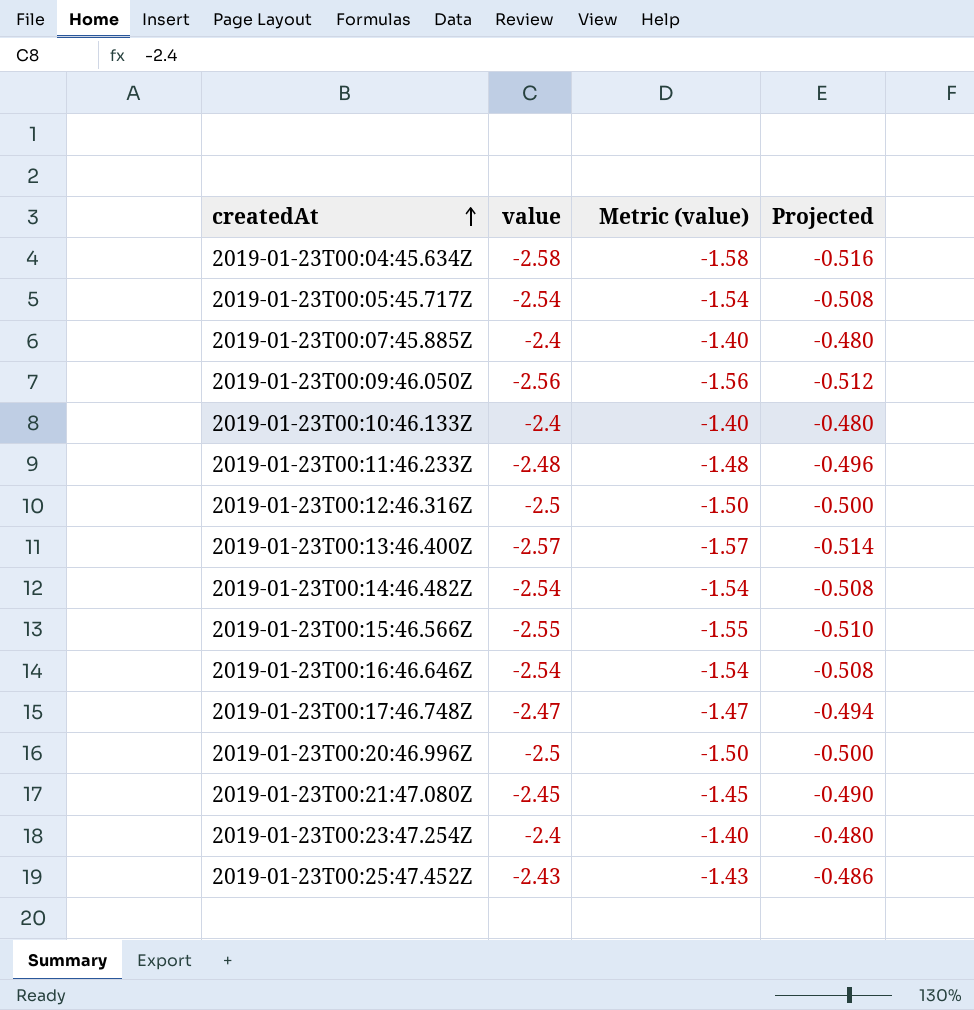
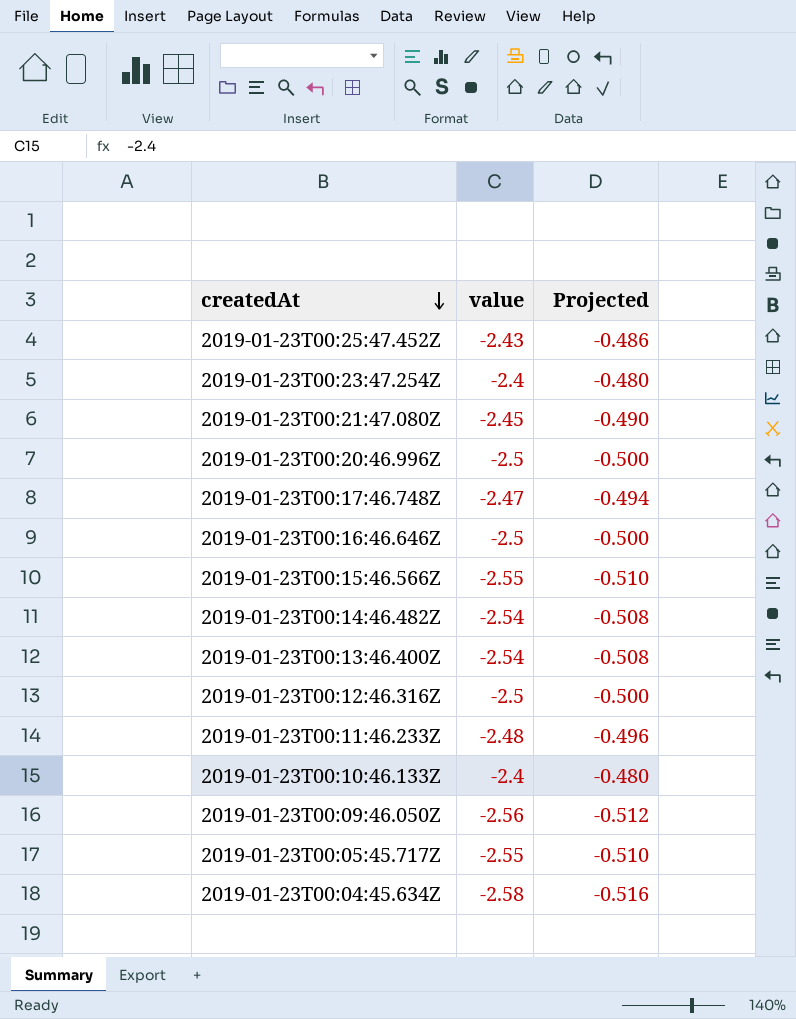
row order: createdAt ascending -> createdAt descending
column Metric (value) | formula: [value] + 1 -> none
row 2019-01-23T00:07:45.885Z: -2.4 | -1.40 | -0.480 -> none
2019-01-23T00:16:46.646Z | value: -2.54 -> -2.5
2019-01-23T00:16:46.646Z | Projected: -0.508 -> -0.500
2019-01-23T00:13:46.400Z | value: -2.57 -> -2.54
2019-01-23T00:13:46.400Z | Projected: -0.514 -> -0.508
2019-01-23T00:05:45.717Z | value: -2.54 -> -2.55
2019-01-23T00:05:45.717Z | Projected: -0.508 -> -0.510

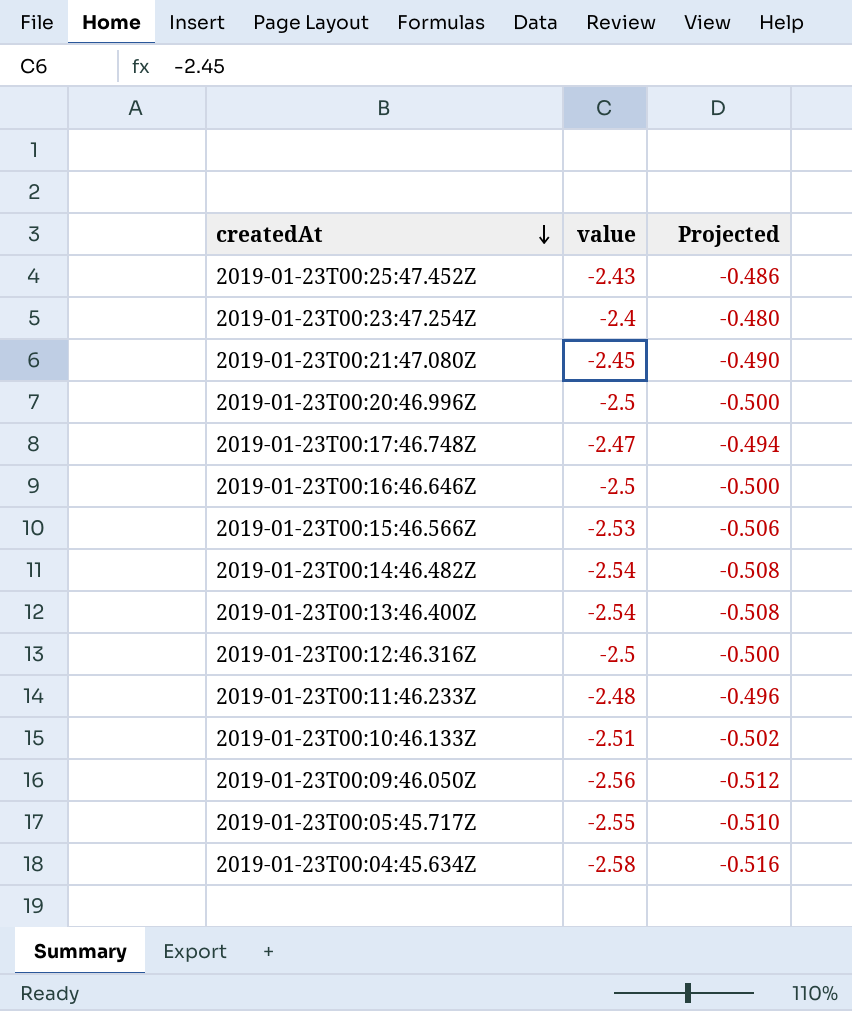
2019-01-23T00:15:46.566Z | value: -2.55 -> -2.53
2019-01-23T00:15:46.566Z | Projected: -0.510 -> -0.506
2019-01-23T00:10:46.133Z | value: -2.4 -> -2.51
2019-01-23T00:10:46.133Z | Projected: -0.480 -> -0.502

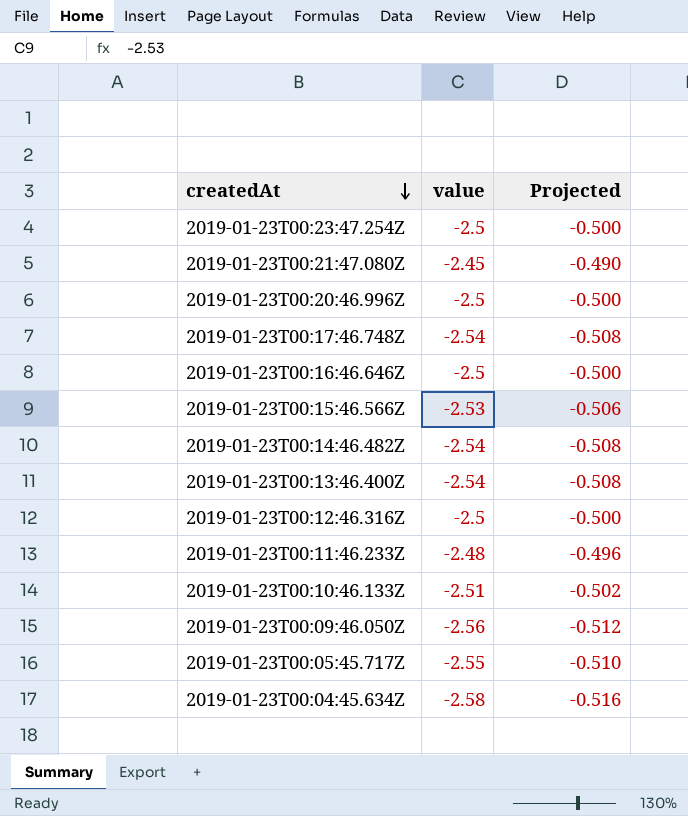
row 2019-01-23T00:25:47.452Z: -2.43 | -0.486 -> none
2019-01-23T00:23:47.254Z | value: -2.4 -> -2.5
2019-01-23T00:23:47.254Z | Projected: -0.480 -> -0.500
2019-01-23T00:17:46.748Z | value: -2.47 -> -2.54
2019-01-23T00:17:46.748Z | Projected: -0.494 -> -0.508

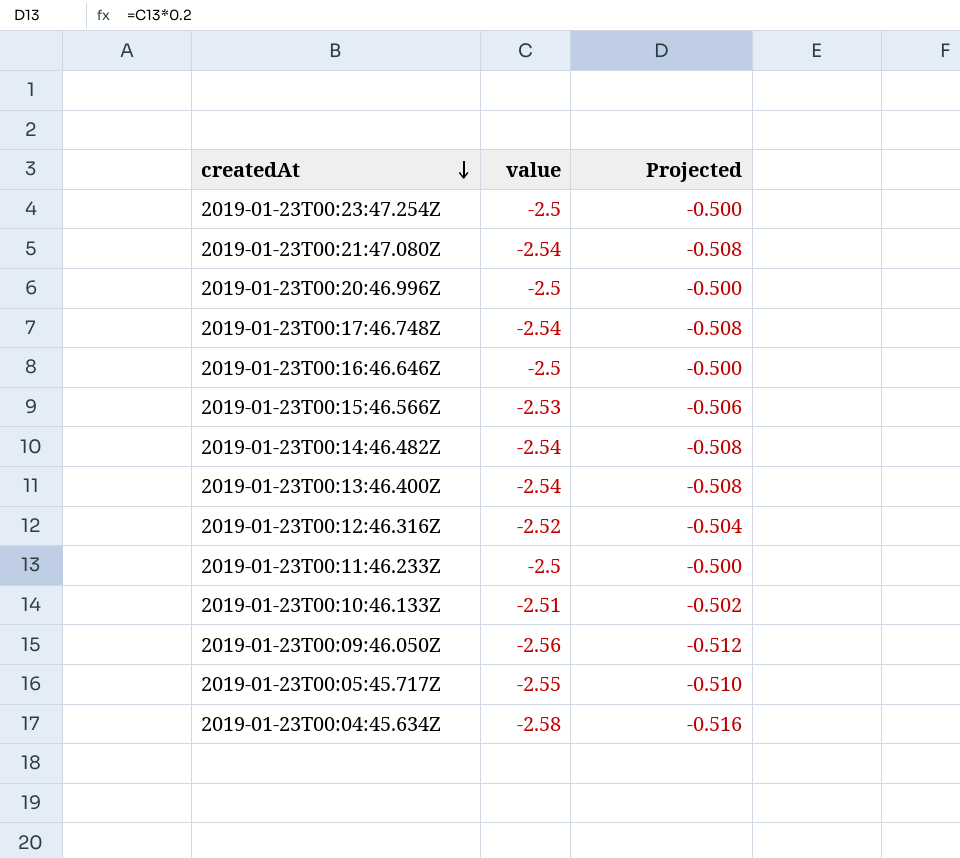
2019-01-23T00:21:47.080Z | value: -2.45 -> -2.54
2019-01-23T00:21:47.080Z | Projected: -0.490 -> -0.508
2019-01-23T00:12:46.316Z | value: -2.5 -> -2.52
2019-01-23T00:12:46.316Z | Projected: -0.500 -> -0.504
2019-01-23T00:11:46.233Z | value: -2.48 -> -2.5
2019-01-23T00:11:46.233Z | Projected: -0.496 -> -0.500

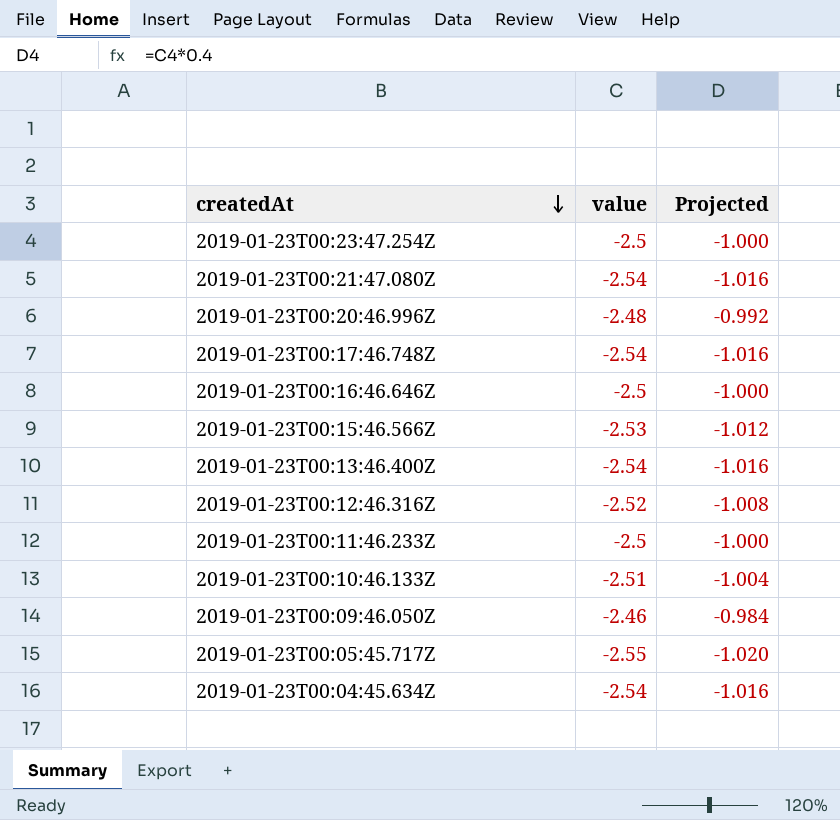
column Projected | formula: [value] * 0.2 -> [value] * 0.4
row 2019-01-23T00:14:46.482Z: -2.54 | -0.508 -> none
2019-01-23T00:20:46.996Z | value: -2.5 -> -2.48
2019-01-23T00:09:46.050Z | value: -2.56 -> -2.46
2019-01-23T00:04:45.634Z | value: -2.58 -> -2.54

